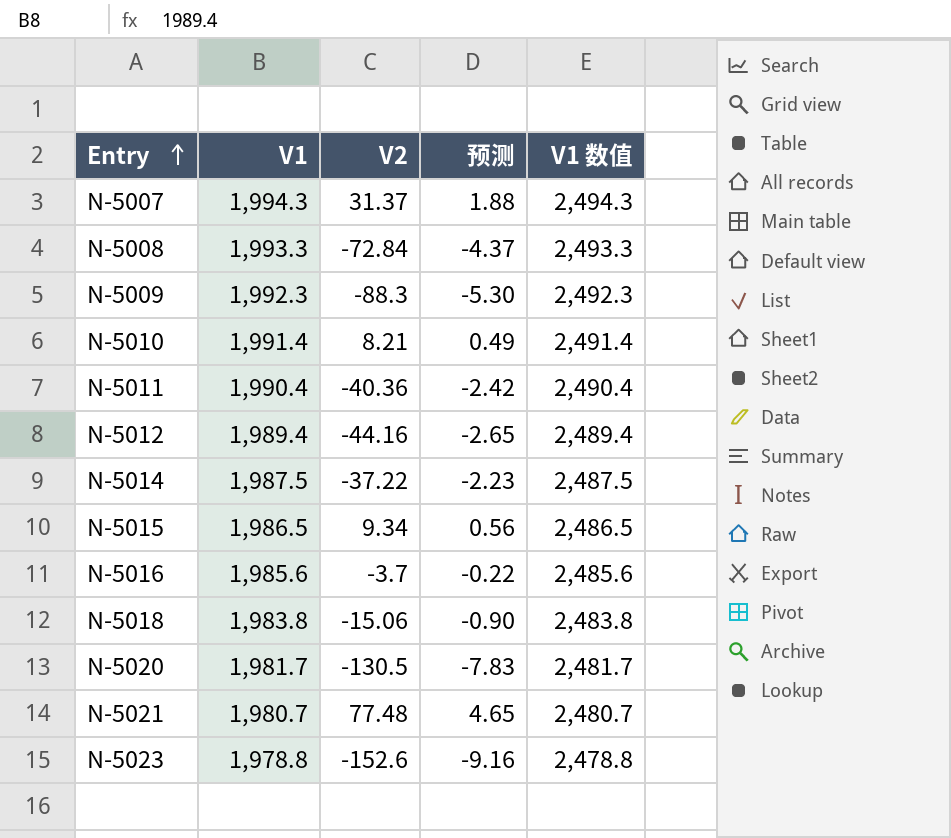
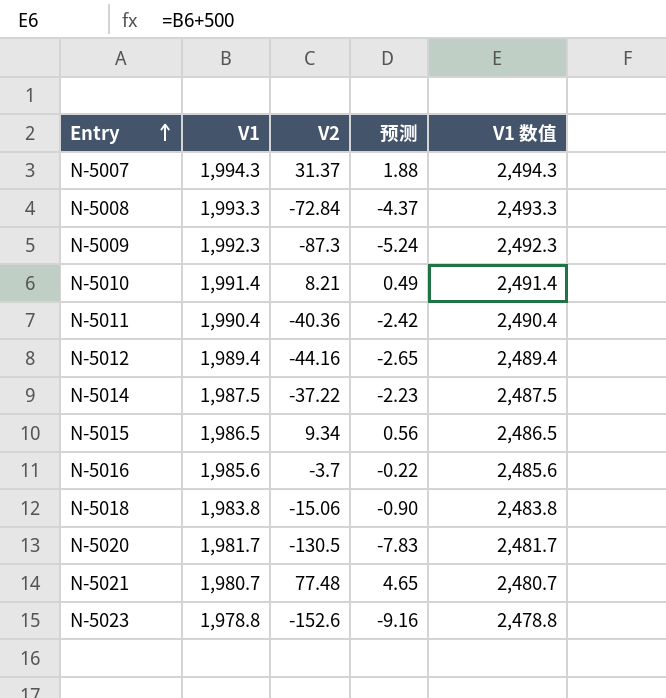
N-5009 | V2: -88.3 -> -87.3
N-5009 | 预测: -5.30 -> -5.24

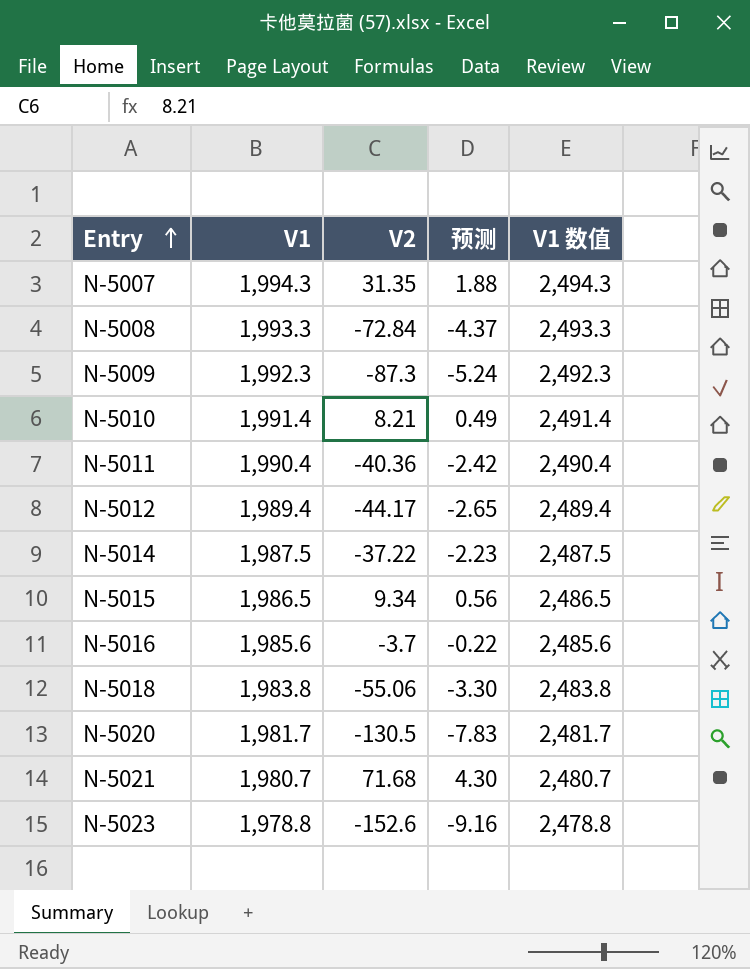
N-5007 | V2: 31.37 -> 31.35
N-5012 | V2: -44.16 -> -44.17
N-5018 | V2: -15.06 -> -55.06
N-5018 | 预测: -0.90 -> -3.30
N-5021 | V2: 77.48 -> 71.68
N-5021 | 预测: 4.65 -> 4.30

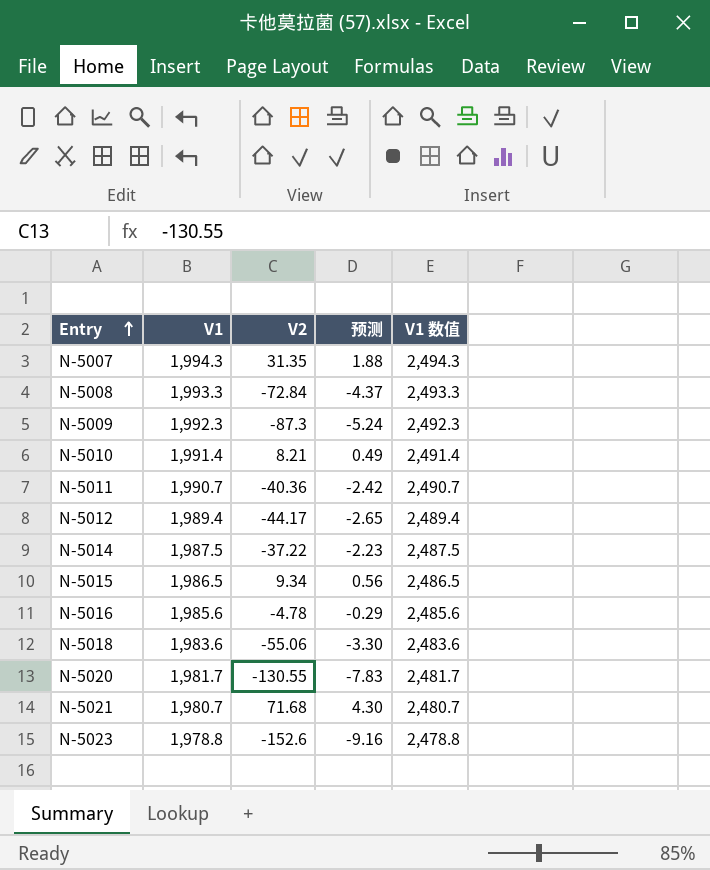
N-5011 | V1: 1,990.4 -> 1,990.7
N-5011 | V1 数值: 2,490.4 -> 2,490.7
N-5016 | V2: -3.7 -> -4.78
N-5016 | 预测: -0.22 -> -0.29
N-5018 | V1: 1,983.8 -> 1,983.6
N-5018 | V1 数值: 2,483.8 -> 2,483.6
N-5020 | V2: -130.5 -> -130.55

